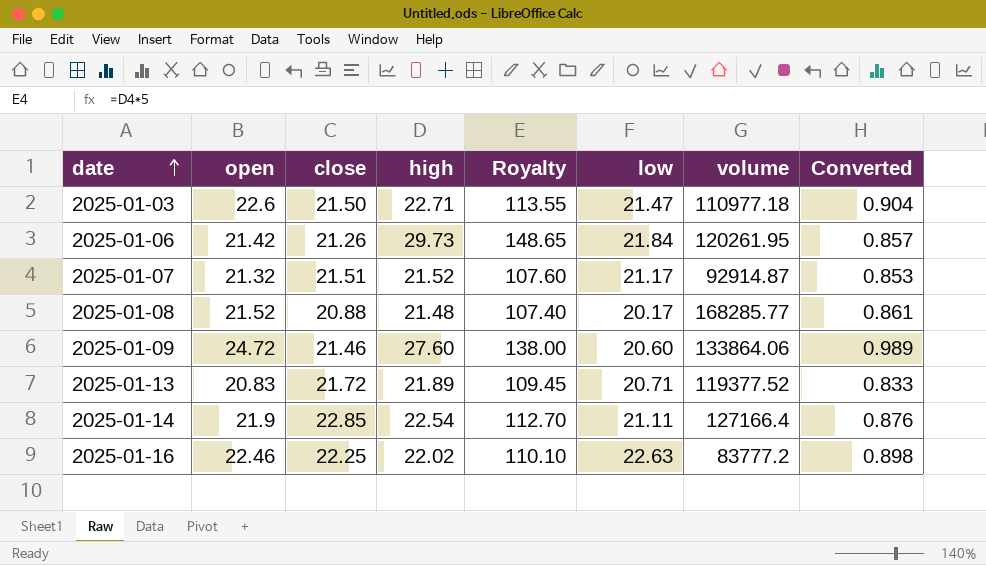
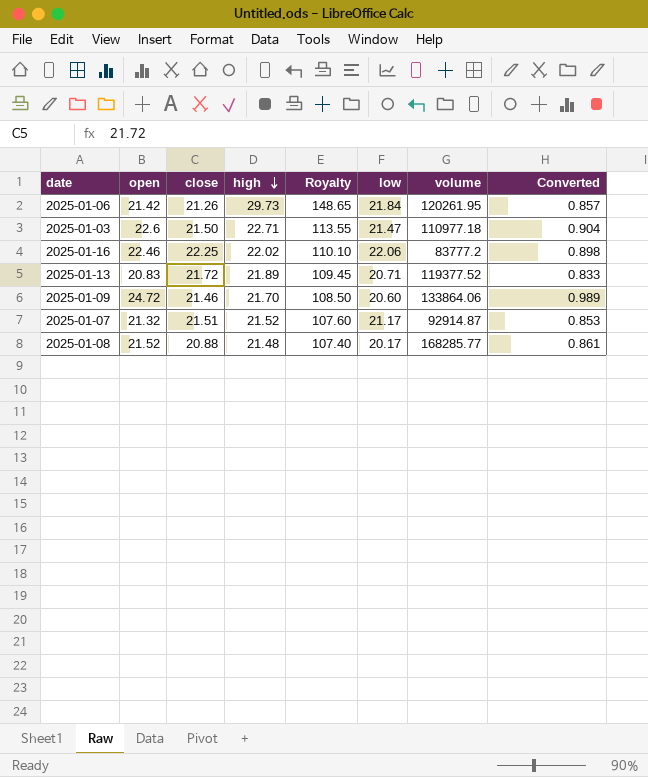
row order: date ascending -> high descending
row 2025-01-14: 21.9 | 22.85 | 22.54 | 112.70 | 21.11 | 127166.4 | 0.876 -> none
2025-01-16 | low: 22.63 -> 22.06
2025-01-09 | high: 27.60 -> 21.70
2025-01-09 | Royalty: 138.00 -> 108.50

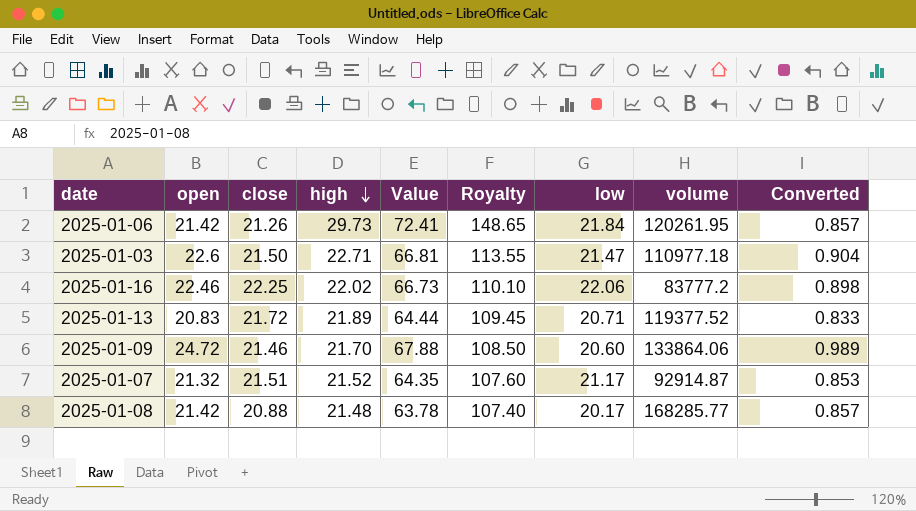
column Value | formula: none -> [open] + [close] + [high]
2025-01-08 | open: 21.52 -> 21.42
2025-01-08 | Converted: 0.861 -> 0.857

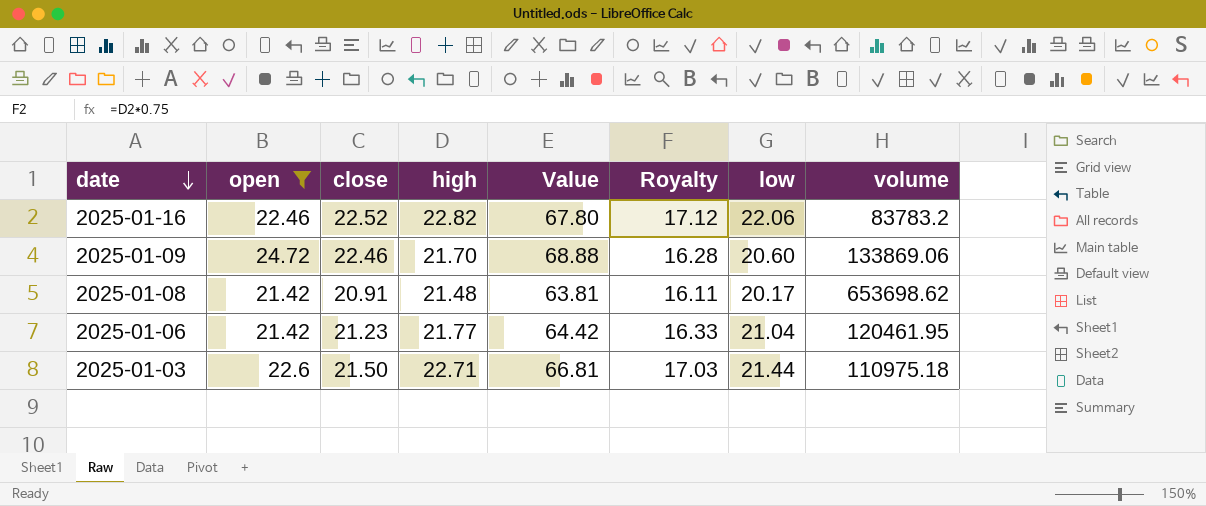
filter: none -> open >= 21.42
row order: high descending -> date descending
column Converted | formula: [open] * 0.04 -> none
column Royalty | formula: [high] * 5 -> [high] * 0.75
2025-01-16 | close: 22.25 -> 22.52
2025-01-16 | high: 22.02 -> 22.82
2025-01-16 | Value: 66.73 -> 67.80
2025-01-16 | volume: 83777.2 -> 83783.2
2025-01-09 | close: 21.46 -> 22.46
2025-01-09 | Value: 67.88 -> 68.88
2025-01-09 | volume: 133864.06 -> 133869.06
2025-01-08 | close: 20.88 -> 20.91
2025-01-08 | Value: 63.78 -> 63.81
2025-01-08 | volume: 168285.77 -> 653698.62
2025-01-06 | close: 21.26 -> 21.23
2025-01-06 | high: 29.73 -> 21.77
2025-01-06 | Value: 72.41 -> 64.42
2025-01-06 | low: 21.84 -> 21.04
2025-01-06 | volume: 120261.95 -> 120461.95
2025-01-03 | low: 21.47 -> 21.44
2025-01-03 | volume: 110977.18 -> 110975.18

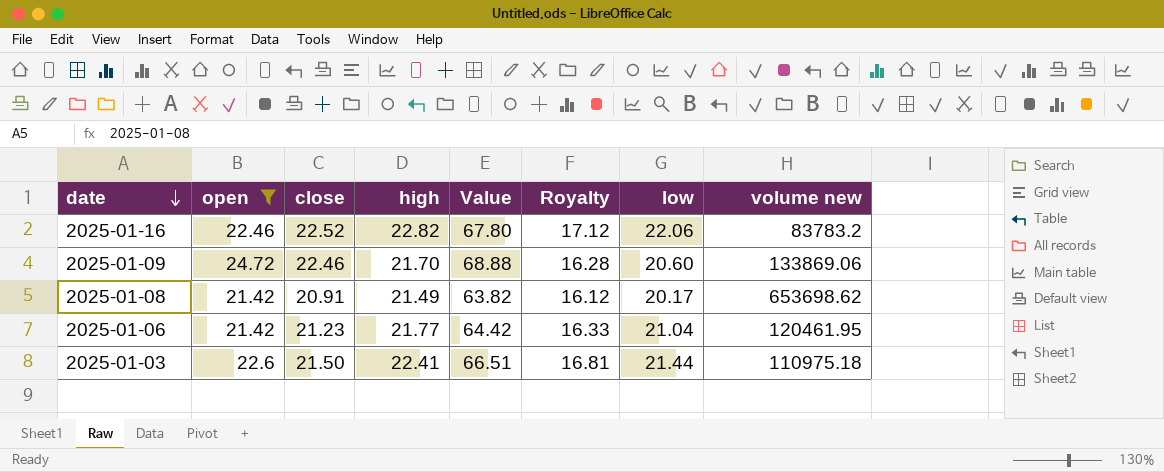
column name: volume -> volume new
2025-01-08 | high: 21.48 -> 21.49
2025-01-08 | Value: 63.81 -> 63.82
2025-01-08 | Royalty: 16.11 -> 16.12
2025-01-03 | high: 22.71 -> 22.41
2025-01-03 | Value: 66.81 -> 66.51
2025-01-03 | Royalty: 17.03 -> 16.81

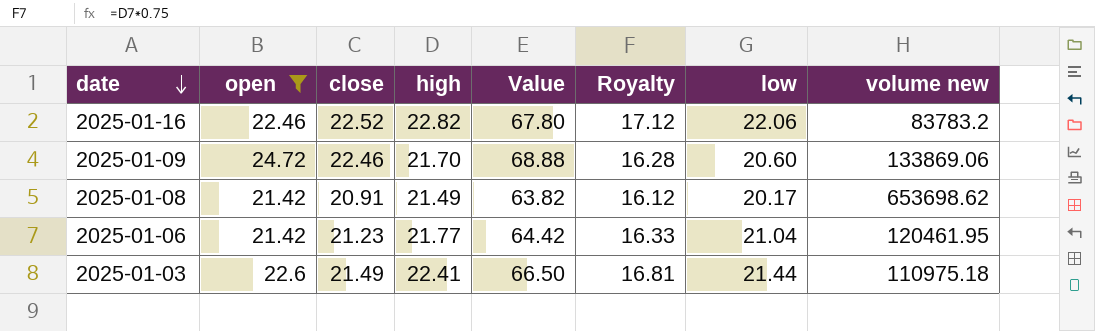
2025-01-03 | close: 21.50 -> 21.49
2025-01-03 | Value: 66.51 -> 66.50

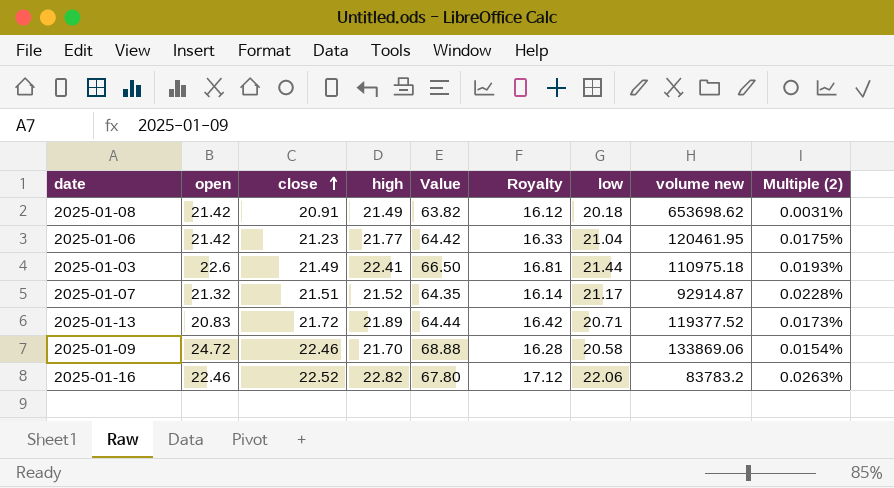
filter: open >= 21.42 -> none
row order: date descending -> close ascending
column Multiple (2) | formula: none -> [low] / [volume new]
2025-01-08 | low: 20.17 -> 20.18
2025-01-09 | low: 20.60 -> 20.58

